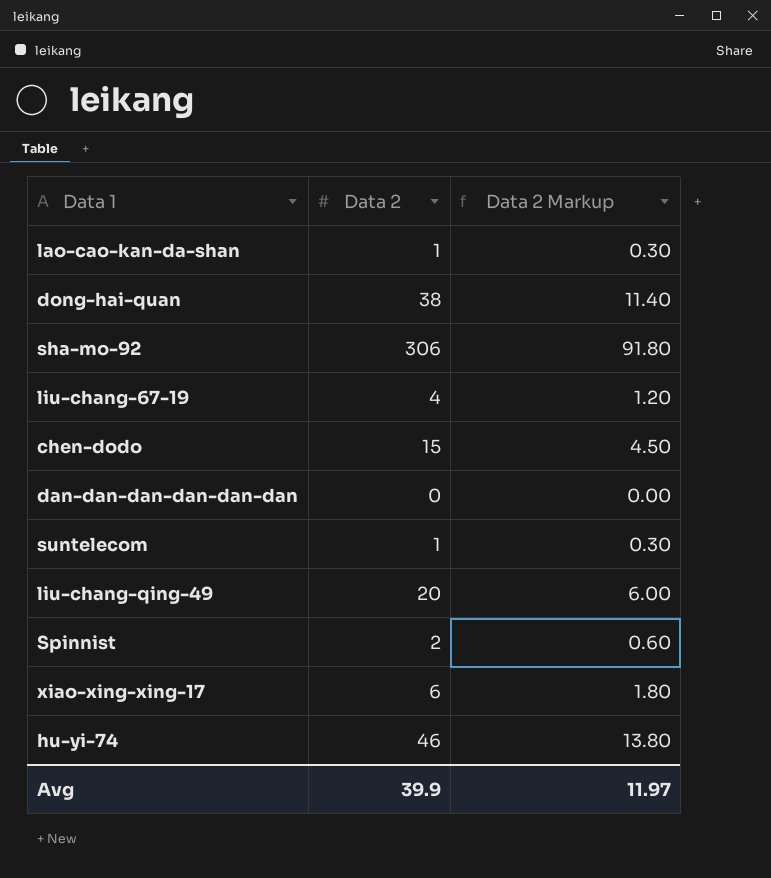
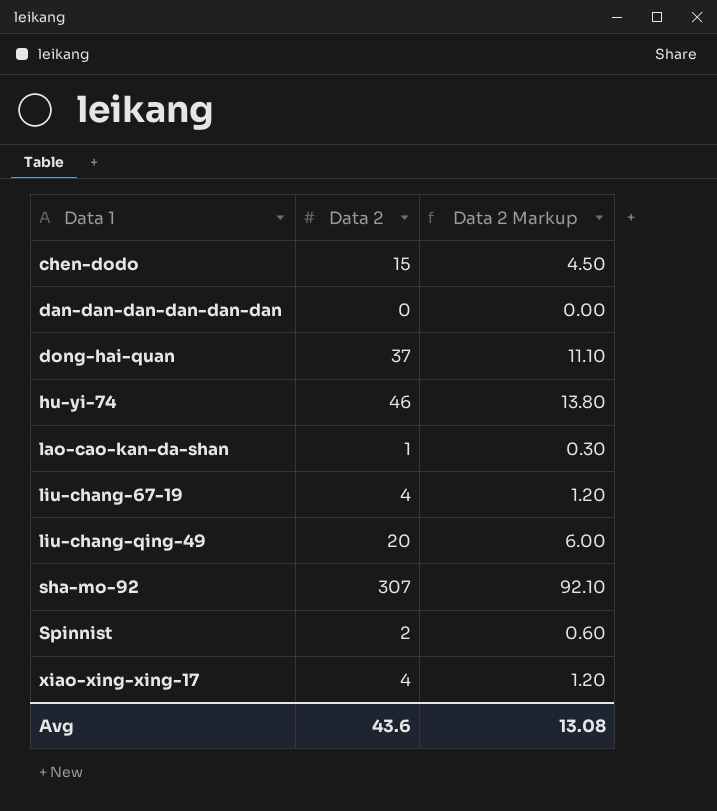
row order: none -> Data 1 ascending
row suntelecom: 1 | 0.30 -> none
dong-hai-quan | Data 2: 38 -> 37
dong-hai-quan | Data 2 Markup: 11.40 -> 11.10
sha-mo-92 | Data 2: 306 -> 307
sha-mo-92 | Data 2 Markup: 91.80 -> 92.10
xiao-xing-xing-17 | Data 2: 6 -> 4
xiao-xing-xing-17 | Data 2 Markup: 1.80 -> 1.20
Avg | Data 2: 39.9 -> 43.6
Avg | Data 2 Markup: 11.97 -> 13.08

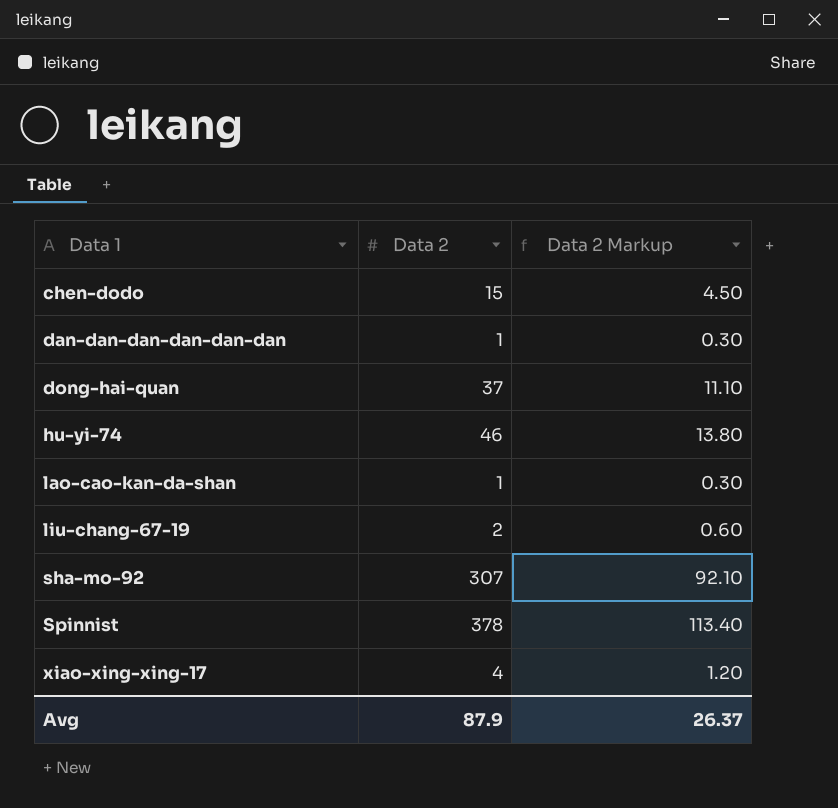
row liu-chang-qing-49: 20 | 6.00 -> none
dan-dan-dan-dan-dan-dan | Data 2: 0 -> 1
dan-dan-dan-dan-dan-dan | Data 2 Markup: 0.00 -> 0.30
liu-chang-67-19 | Data 2: 4 -> 2
liu-chang-67-19 | Data 2 Markup: 1.20 -> 0.60
Spinnist | Data 2: 2 -> 378
Spinnist | Data 2 Markup: 0.60 -> 113.40
Avg | Data 2: 43.6 -> 87.9
Avg | Data 2 Markup: 13.08 -> 26.37

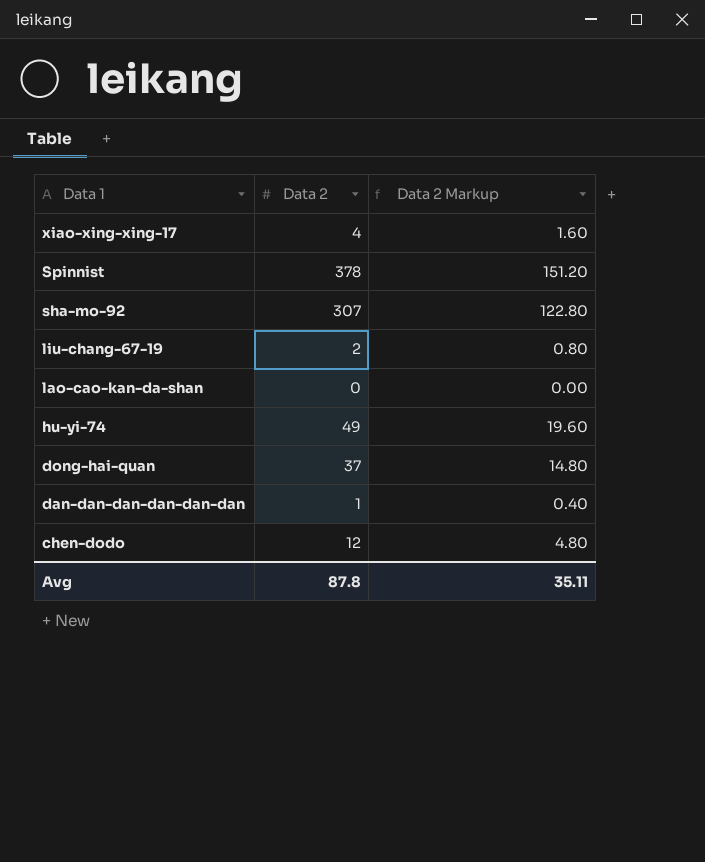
row order: Data 1 ascending -> Data 1 descending
column Data 2 Markup | formula: [Data 2] * 0.3 -> [Data 2] * 0.4
lao-cao-kan-da-shan | Data 2: 1 -> 0
hu-yi-74 | Data 2: 46 -> 49
chen-dodo | Data 2: 15 -> 12
Avg | Data 2: 87.9 -> 87.8
Avg | Data 2 Markup: 26.37 -> 35.11

